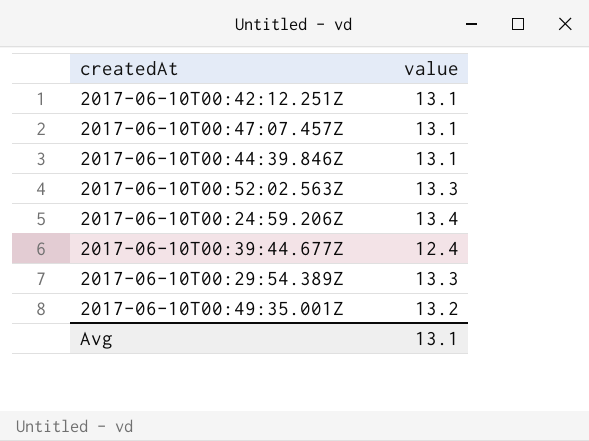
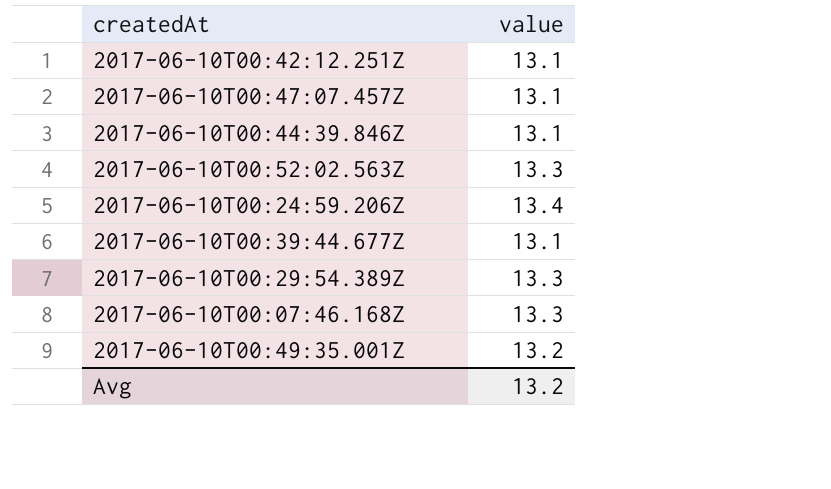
2017-06-10T00:39:44.677Z | value: 12.4 -> 13.1
row 2017-06-10T00:07:46.168Z: none -> 13.3
Avg | value: 13.1 -> 13.2

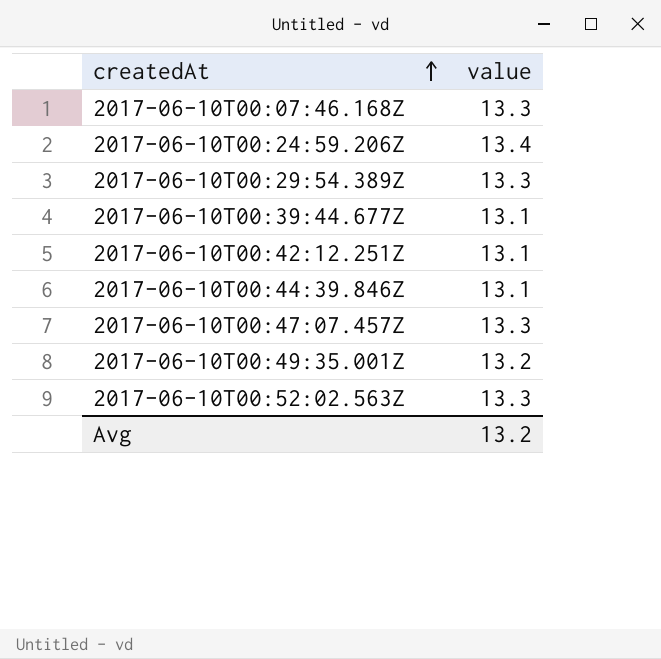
row order: none -> createdAt ascending
2017-06-10T00:47:07.457Z | value: 13.1 -> 13.3

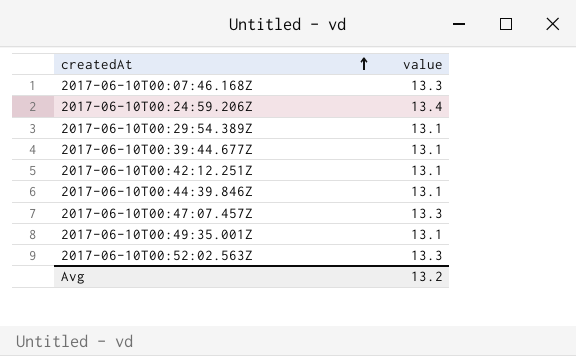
2017-06-10T00:29:54.389Z | value: 13.3 -> 13.1
2017-06-10T00:49:35.001Z | value: 13.2 -> 13.1

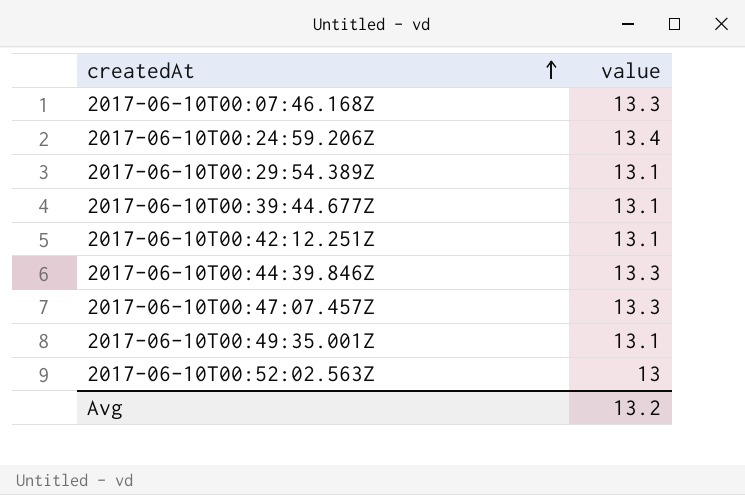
2017-06-10T00:44:39.846Z | value: 13.1 -> 13.3
2017-06-10T00:52:02.563Z | value: 13.3 -> 13

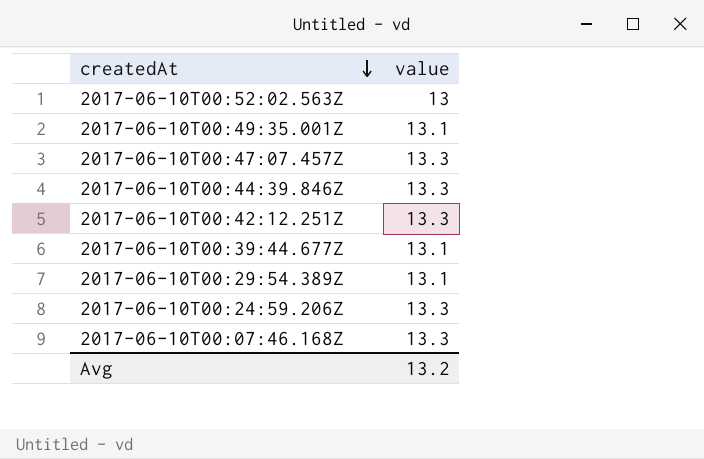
row order: createdAt ascending -> createdAt descending
2017-06-10T00:42:12.251Z | value: 13.1 -> 13.3
2017-06-10T00:24:59.206Z | value: 13.4 -> 13.3

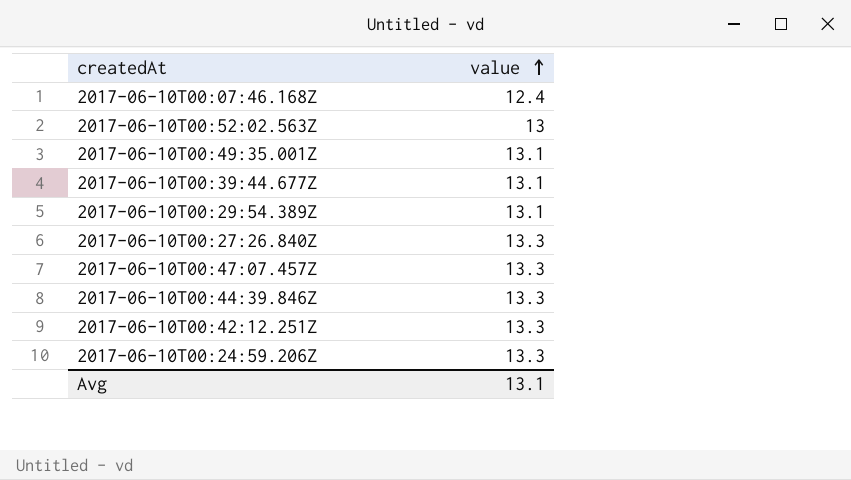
row order: createdAt descending -> value ascending
2017-06-10T00:07:46.168Z | value: 13.3 -> 12.4
row 2017-06-10T00:27:26.840Z: none -> 13.3
Avg | value: 13.2 -> 13.1

